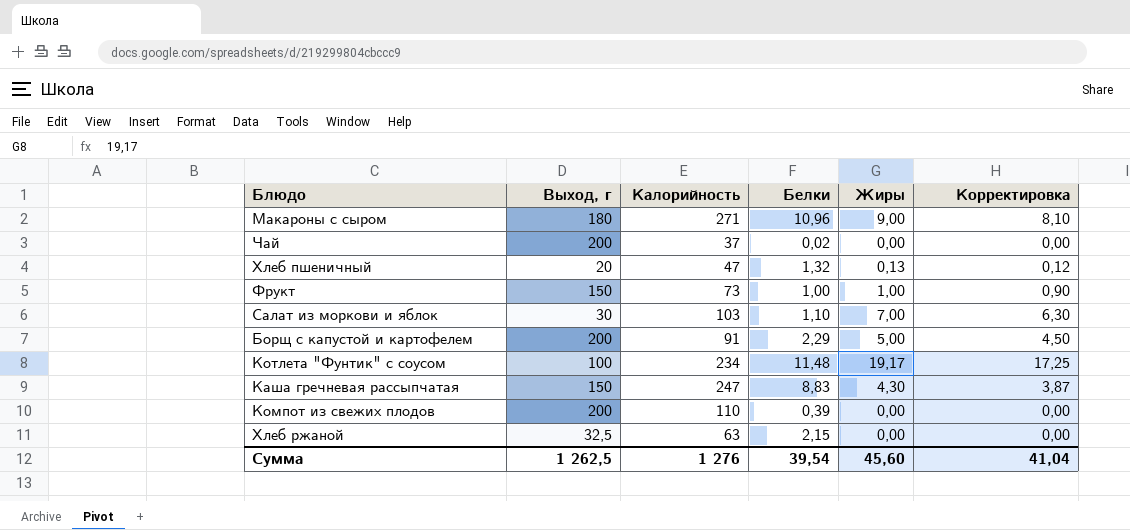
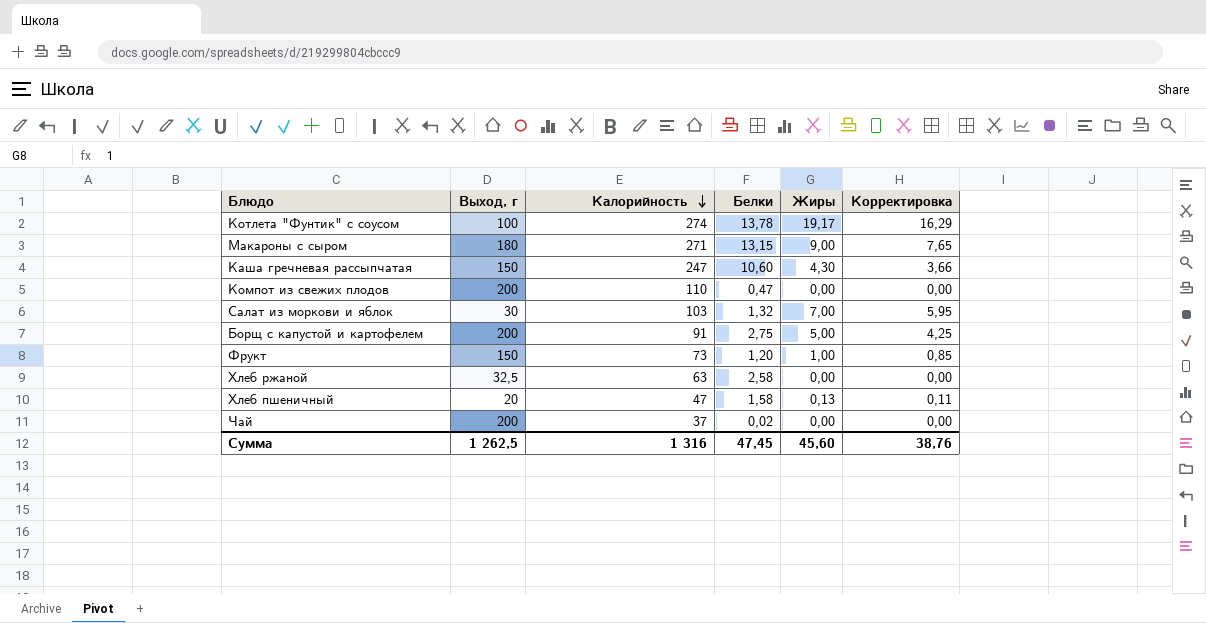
row order: none -> Калорийность descending
column Корректировка | formula: [Жиры] * 0,9 -> [Жиры] * 0,85
Котлета "Фунтик" с соусом | Калорийность: 234 -> 274
Котлета "Фунтик" с соусом | Белки: 11,48 -> 13,78
Макароны с сыром | Белки: 10,96 -> 13,15
Каша гречневая рассыпчатая | Белки: 8,83 -> 10,60
Компот из свежих плодов | Белки: 0,39 -> 0,47
Салат из моркови и яблок | Белки: 1,10 -> 1,32
Борщ с капустой и картофелем | Белки: 2,29 -> 2,75
Фрукт | Белки: 1,00 -> 1,20
Хлеб ржаной | Белки: 2,15 -> 2,58
Хлеб пшеничный | Белки: 1,32 -> 1,58
Сумма | Калорийность: 1 276 -> 1 316
Сумма | Белки: 39,54 -> 47,45
Сумма | Корректировка: 41,04 -> 38,76

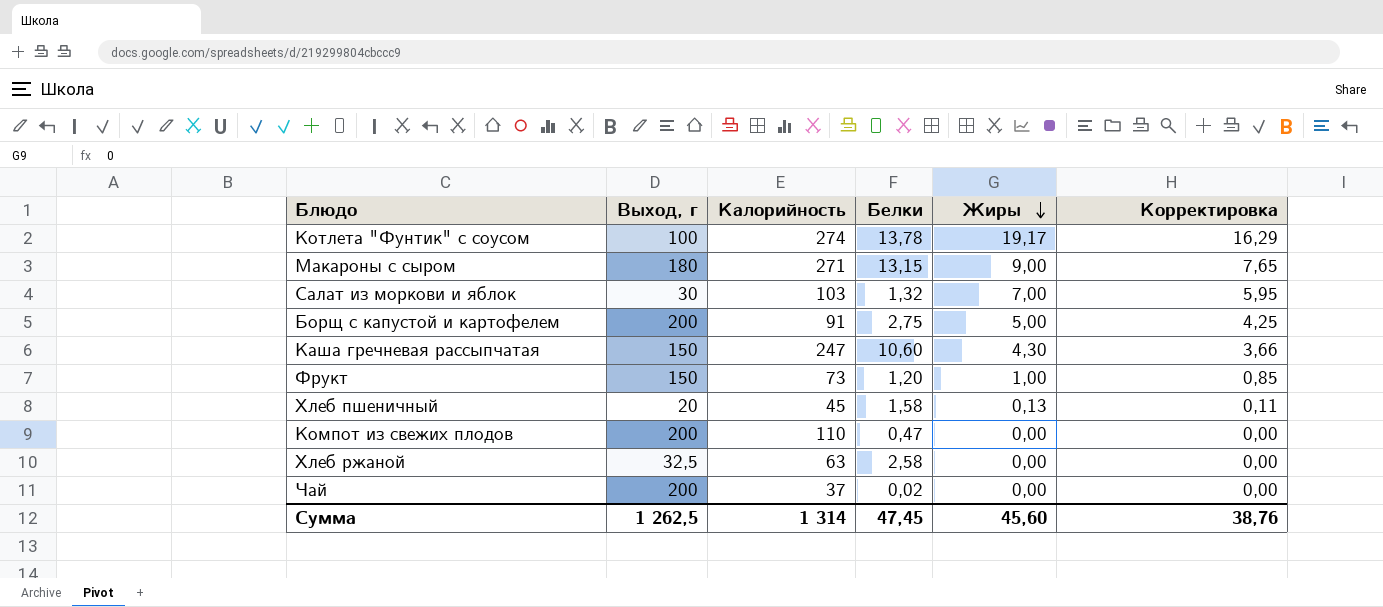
row order: Калорийность descending -> Жиры descending
Хлеб пшеничный | Калорийность: 47 -> 45
Сумма | Калорийность: 1 316 -> 1 314

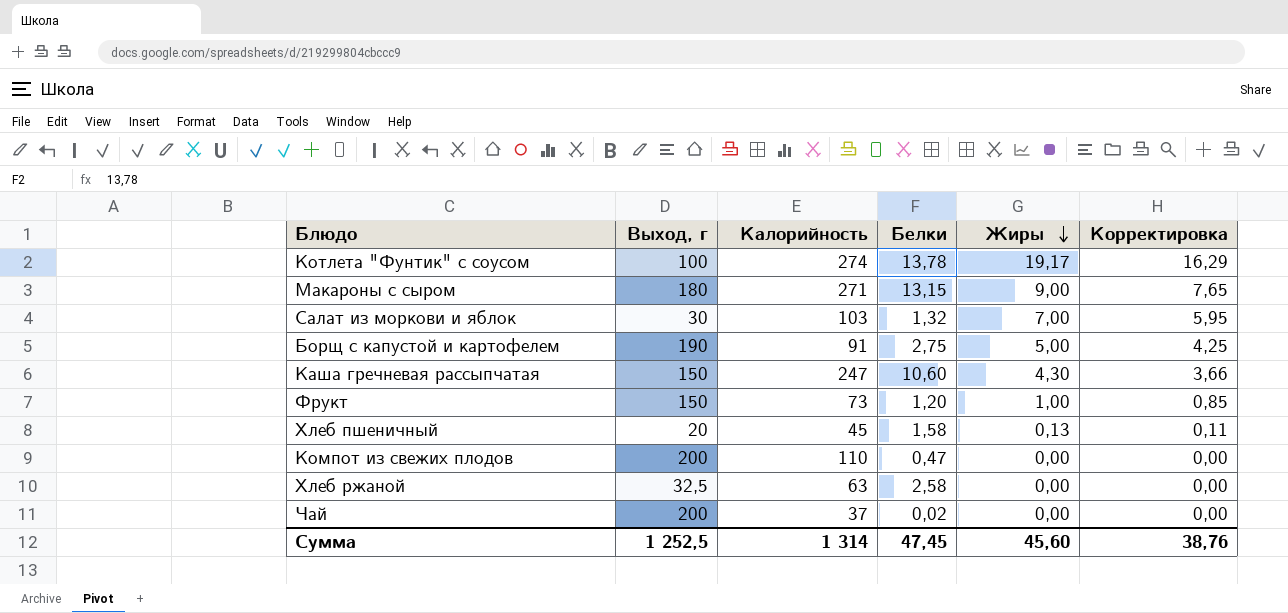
Борщ с капустой и картофелем | Выход, г: 200 -> 190
Сумма | Выход, г: 1 262,5 -> 1 252,5

